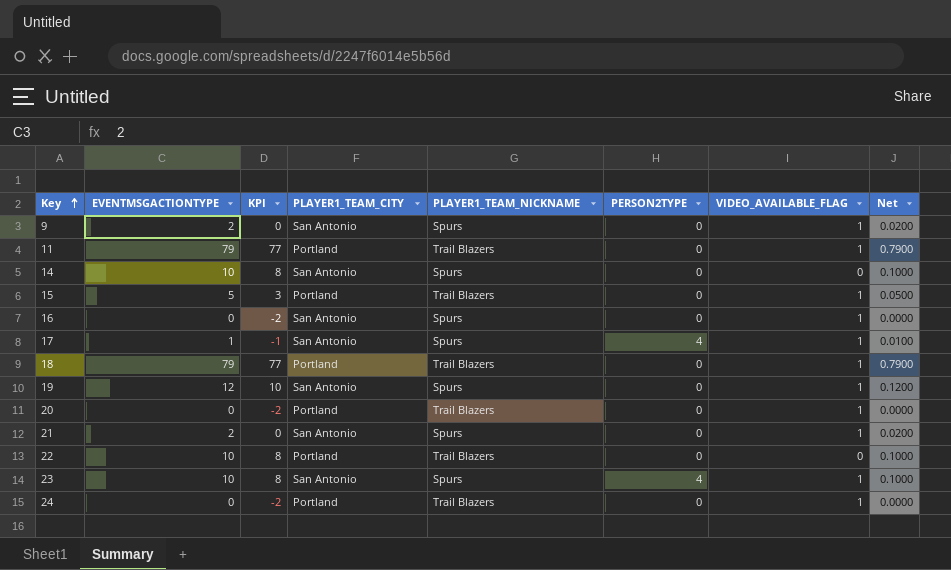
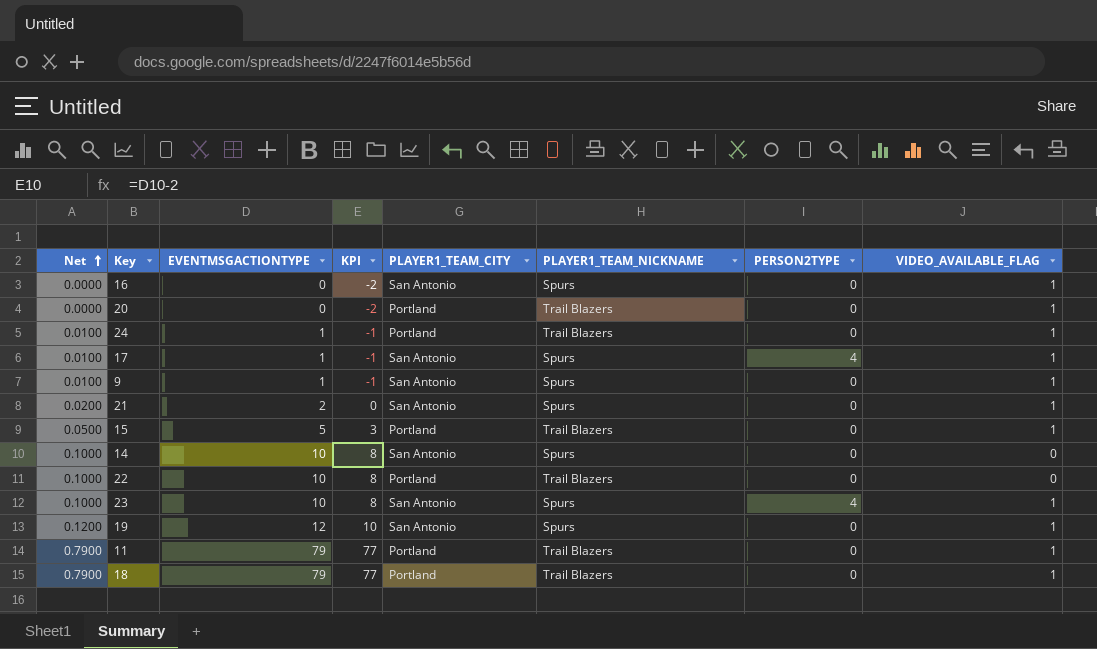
row order: Key ascending -> Net ascending
column Net | position: 8 -> 1
24 | Net: 0.0000 -> 0.0100
24 | EVENTMSGACTIONTYPE: 0 -> 1
24 | KPI: -2 -> -1
9 | Net: 0.0200 -> 0.0100
9 | EVENTMSGACTIONTYPE: 2 -> 1
9 | KPI: 0 -> -1

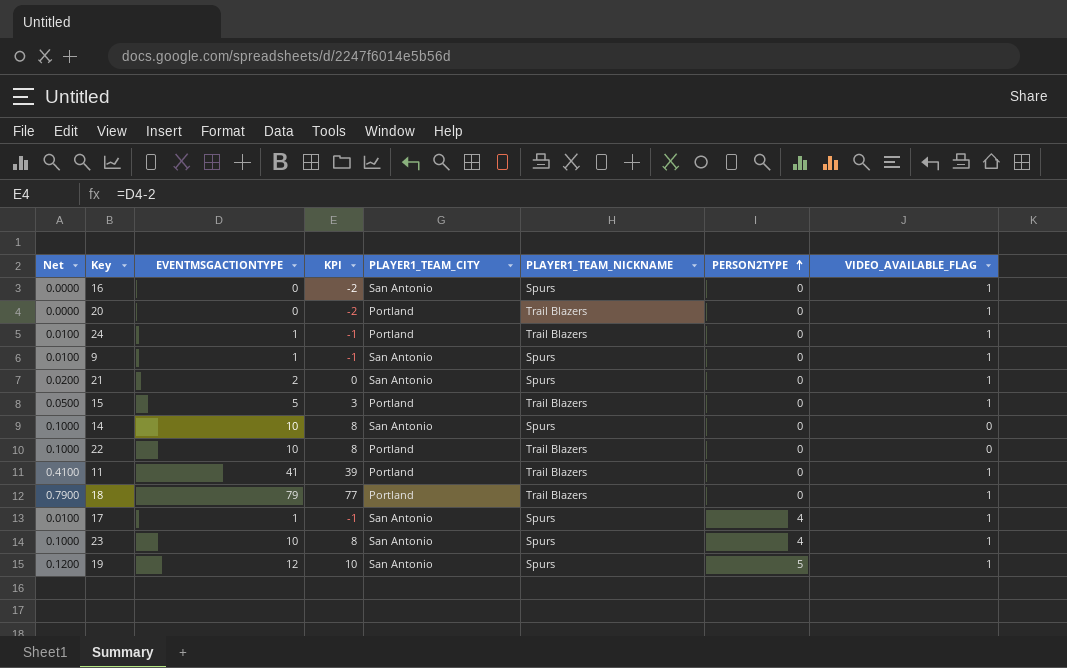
row order: Net ascending -> PERSON2TYPE ascending
11 | Net: 0.7900 -> 0.4100
11 | EVENTMSGACTIONTYPE: 79 -> 41
11 | KPI: 77 -> 39
19 | PERSON2TYPE: 0 -> 5

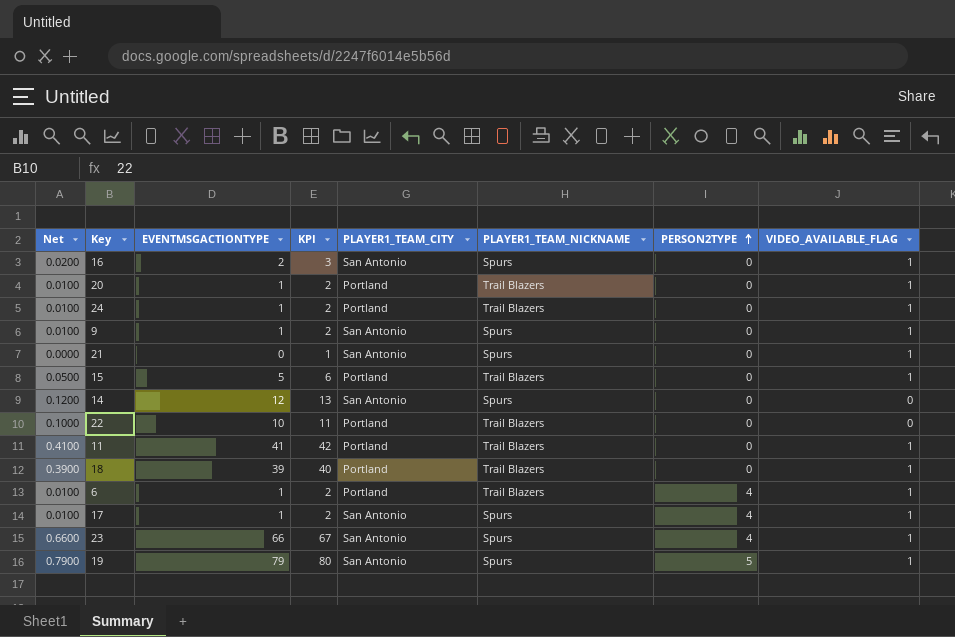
column KPI | formula: [EVENTMSGACTIONTYPE] - 2 -> [EVENTMSGACTIONTYPE] + 1
16 | Net: 0.0000 -> 0.0200
16 | EVENTMSGACTIONTYPE: 0 -> 2
20 | Net: 0.0000 -> 0.0100
20 | EVENTMSGACTIONTYPE: 0 -> 1
21 | Net: 0.0200 -> 0.0000
21 | EVENTMSGACTIONTYPE: 2 -> 0
14 | Net: 0.1000 -> 0.1200
14 | EVENTMSGACTIONTYPE: 10 -> 12
18 | Net: 0.7900 -> 0.3900
18 | EVENTMSGACTIONTYPE: 79 -> 39
row 6: none -> 0.0100 | 1 | 2 | Portland | Trail Blazers | 4 | 1
23 | Net: 0.1000 -> 0.6600
23 | EVENTMSGACTIONTYPE: 10 -> 66
19 | Net: 0.1200 -> 0.7900
19 | EVENTMSGACTIONTYPE: 12 -> 79

